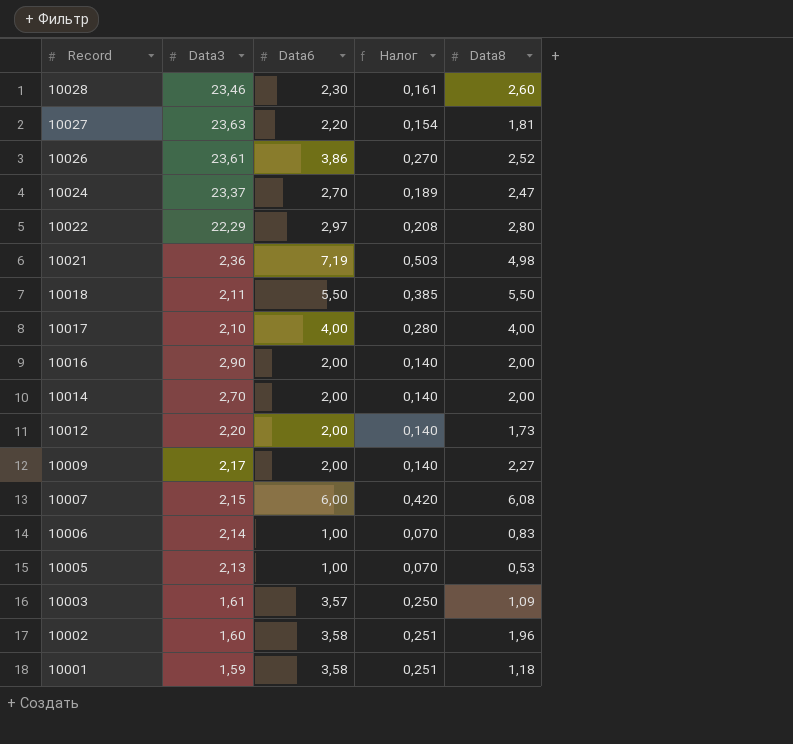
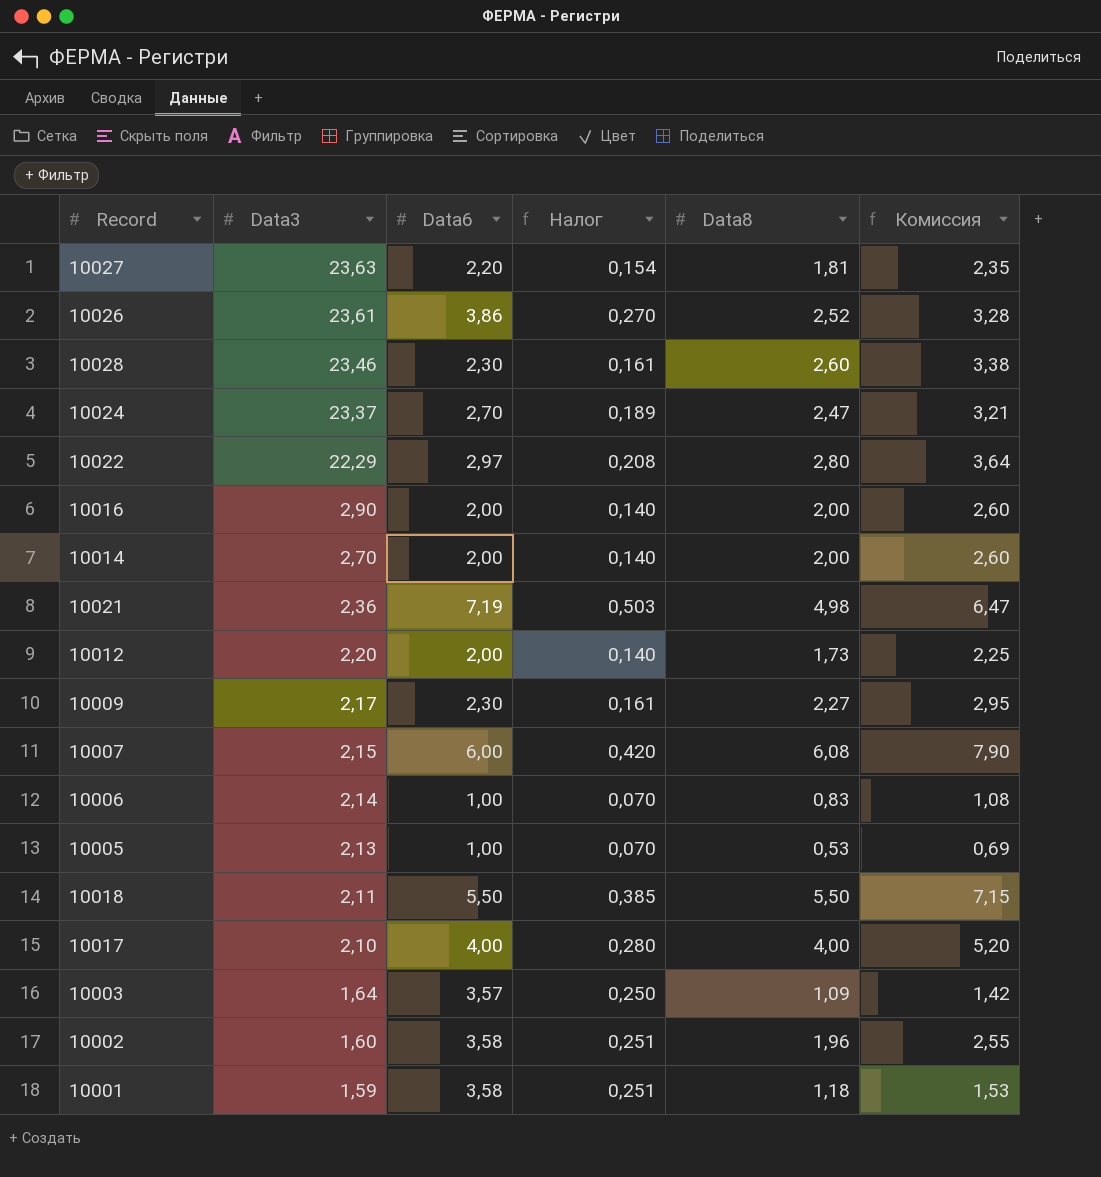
row order: Record descending -> Data3 descending
column Комиссия | formula: none -> [Data8] * 1,3
10009 | Data6: 2,00 -> 2,30
10009 | Налог: 0,140 -> 0,161
10003 | Data3: 1,61 -> 1,64

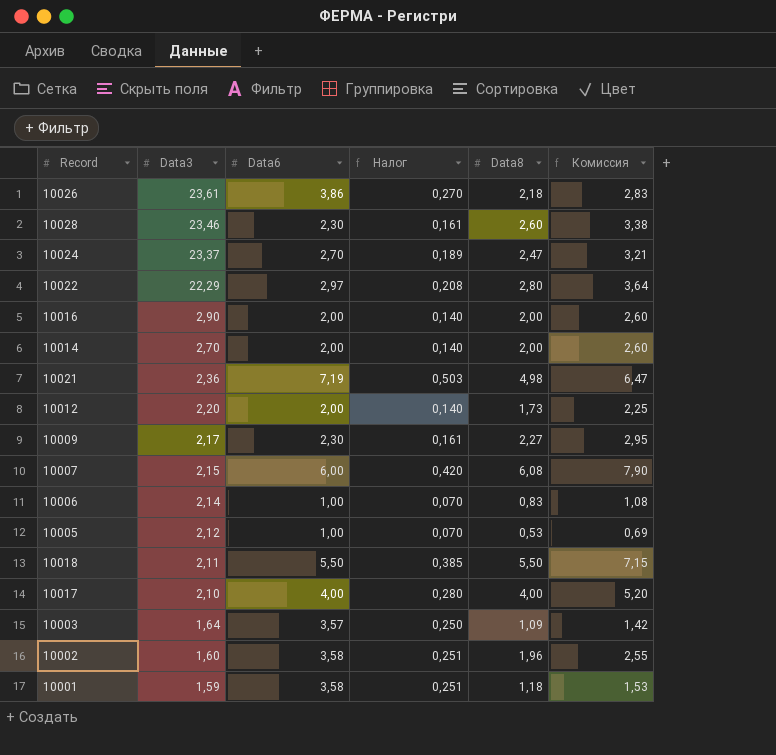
row 10027: 23,63 | 2,20 | 0,154 | 1,81 | 2,35 -> none
10026 | Data8: 2,52 -> 2,18
10026 | Комиссия: 3,28 -> 2,83
10005 | Data3: 2,13 -> 2,12

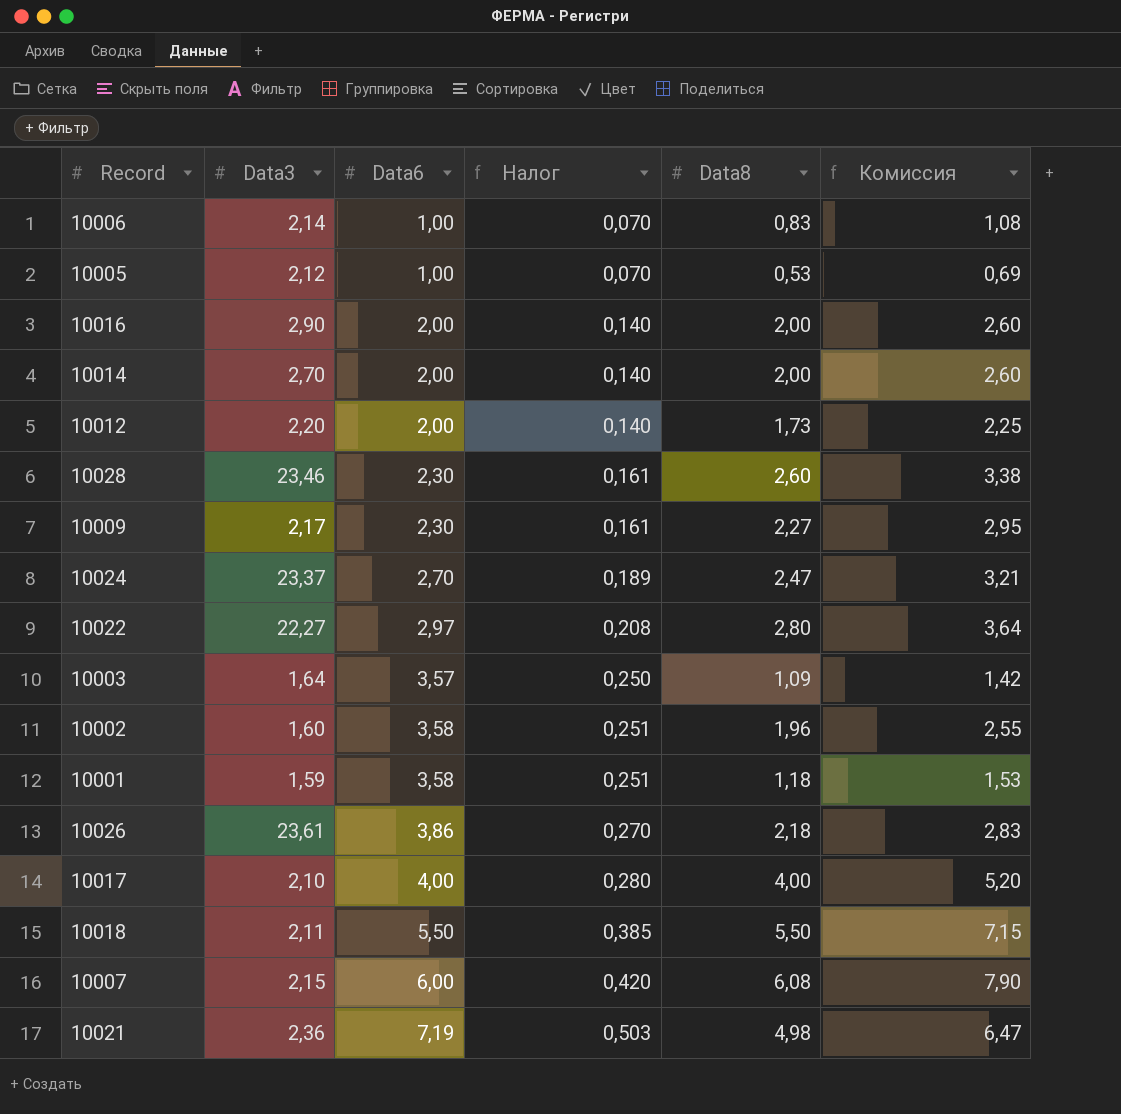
row order: Data3 descending -> Data6 ascending
10022 | Data3: 22,29 -> 22,27

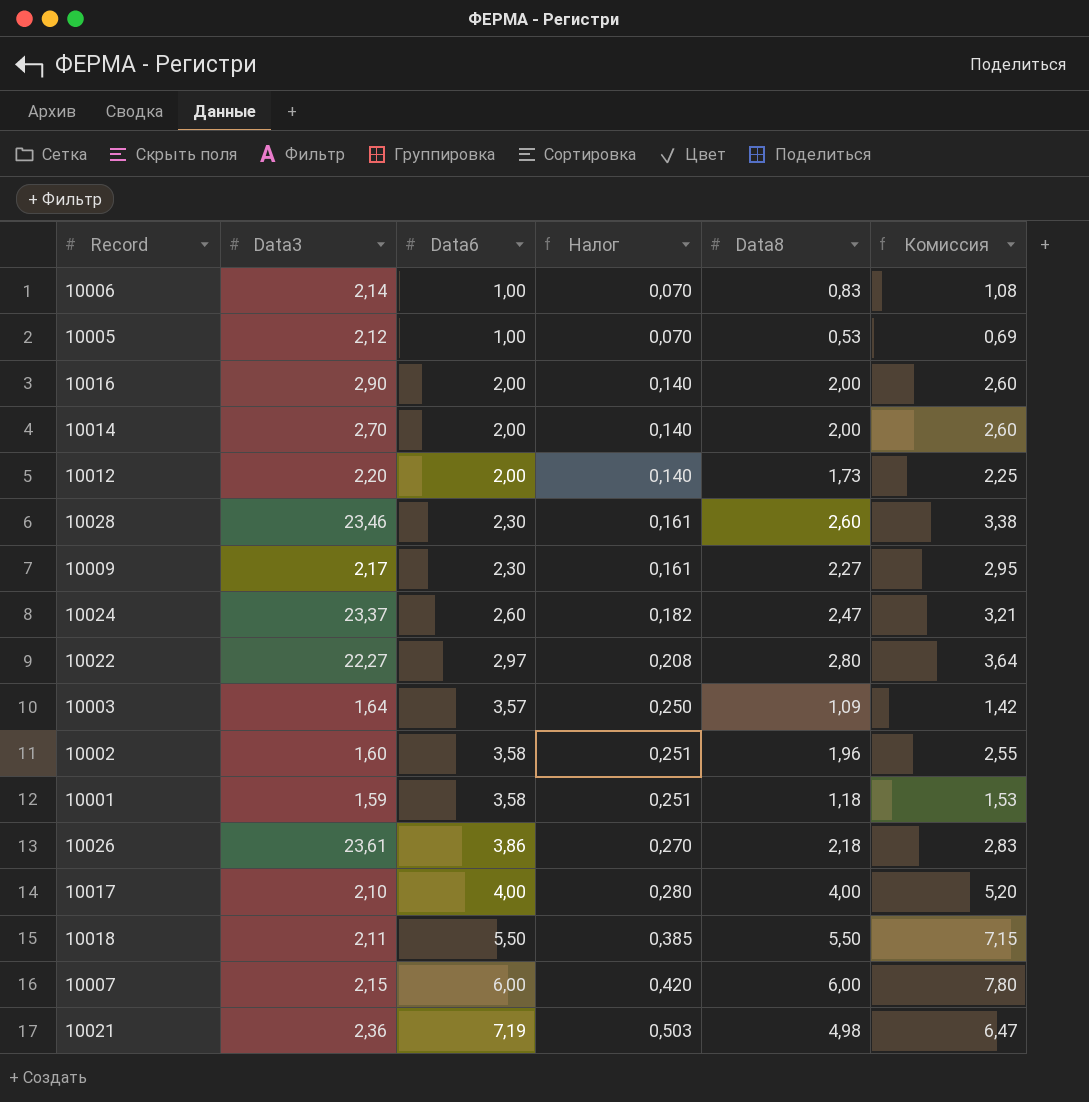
10024 | Data6: 2,70 -> 2,60
10024 | Налог: 0,189 -> 0,182
10007 | Data8: 6,08 -> 6,00
10007 | Комиссия: 7,90 -> 7,80

